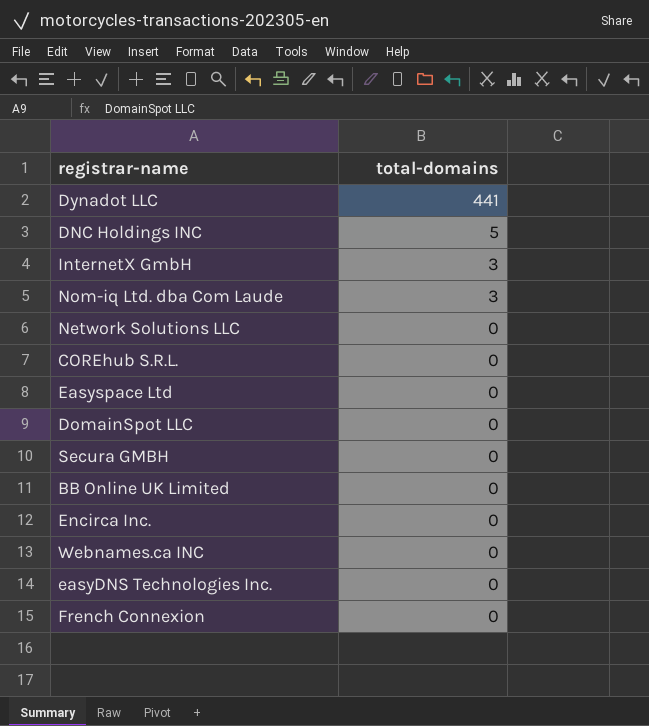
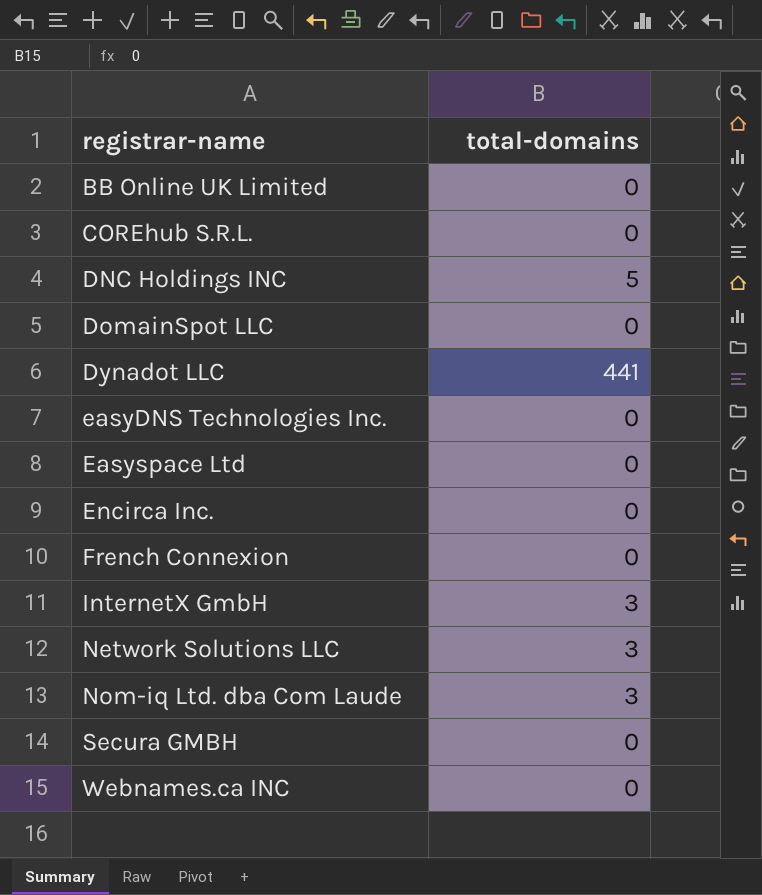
row order: total-domains descending -> registrar-name ascending
Network Solutions LLC | total-domains: 0 -> 3

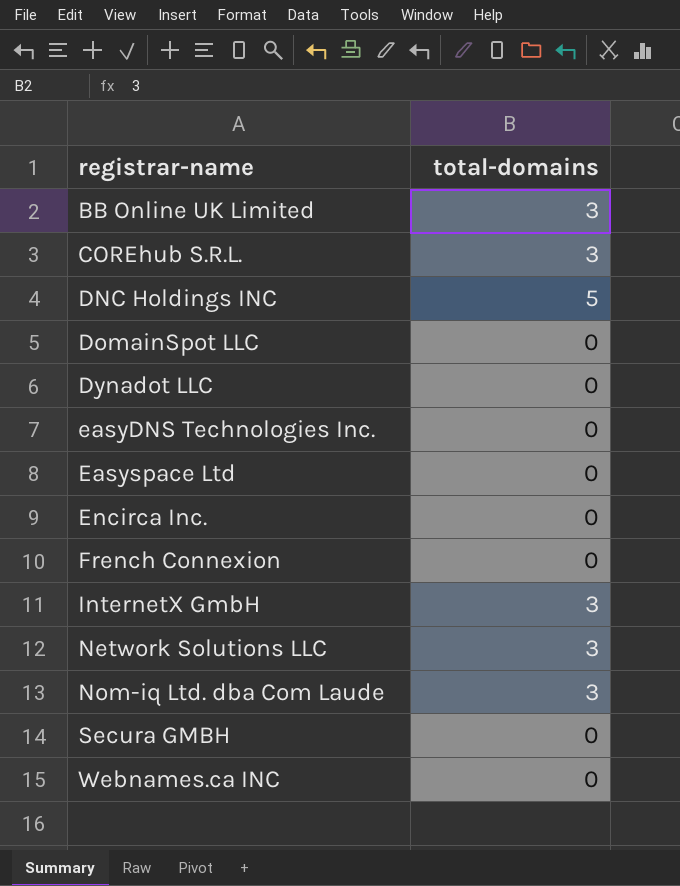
BB Online UK Limited | total-domains: 0 -> 3
COREhub S.R.L. | total-domains: 0 -> 3
Dynadot LLC | total-domains: 441 -> 0

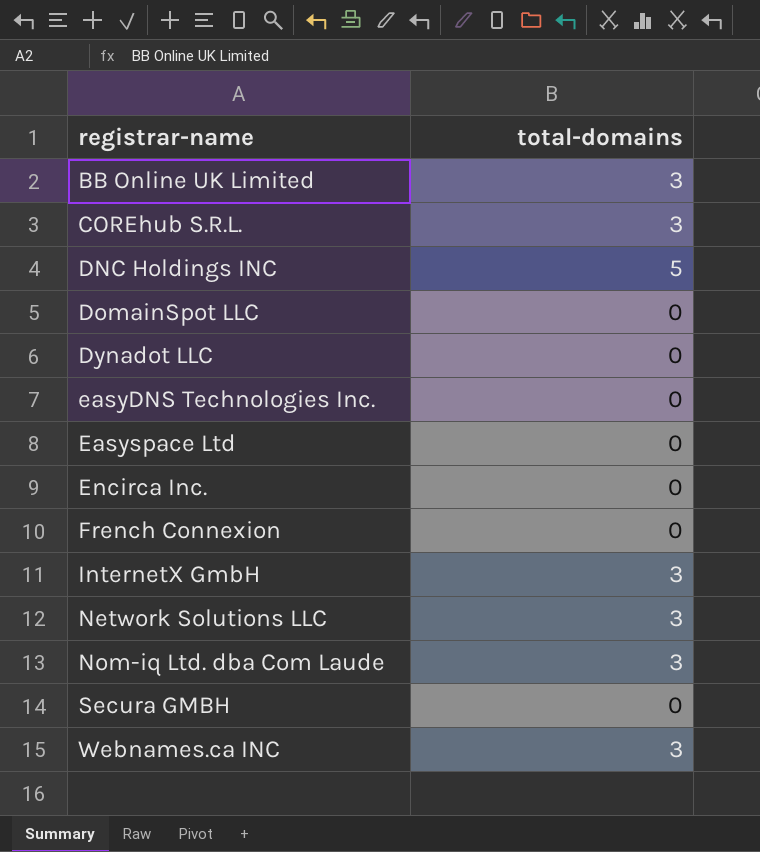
Webnames.ca INC | total-domains: 0 -> 3

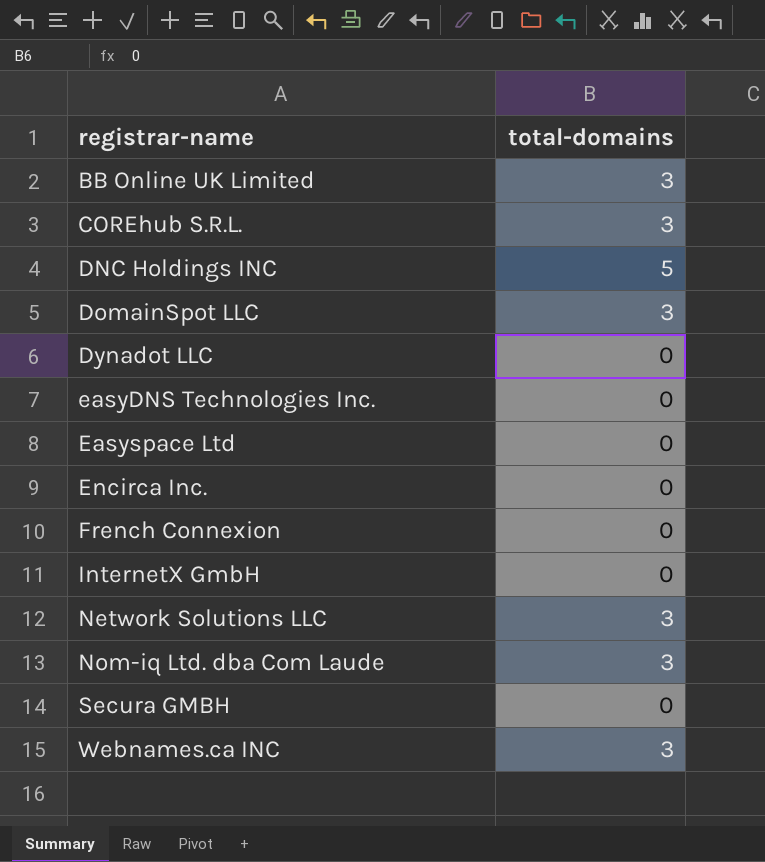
DomainSpot LLC | total-domains: 0 -> 3
InternetX GmbH | total-domains: 3 -> 0

